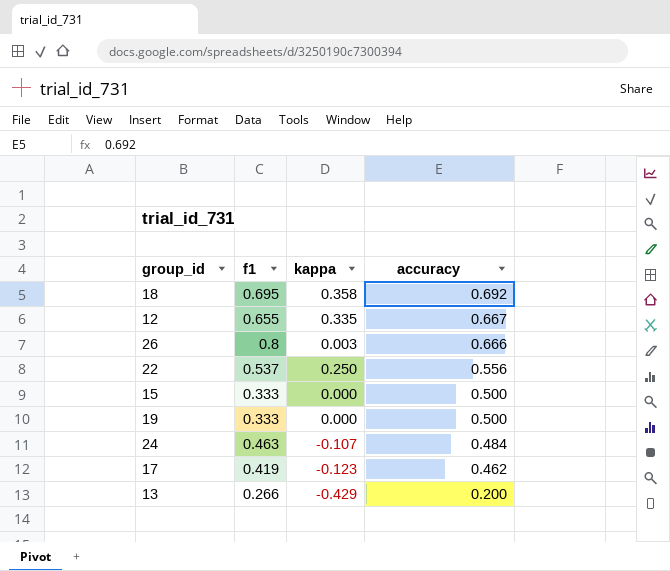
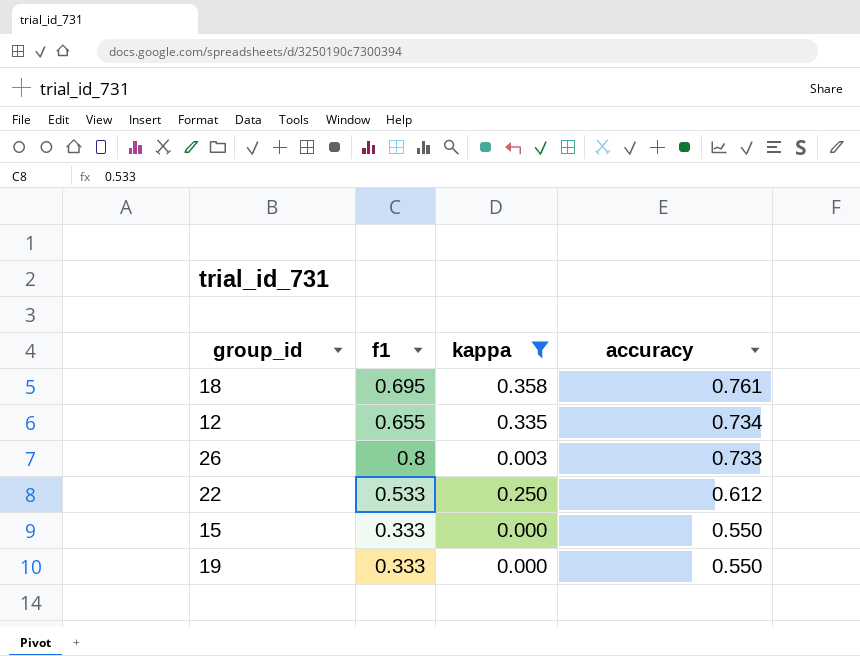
filter: none -> kappa >= 0.000
18 | accuracy: 0.692 -> 0.761
12 | accuracy: 0.667 -> 0.734
26 | accuracy: 0.666 -> 0.733
22 | f1: 0.537 -> 0.533
22 | accuracy: 0.556 -> 0.612
15 | accuracy: 0.500 -> 0.550
19 | accuracy: 0.500 -> 0.550

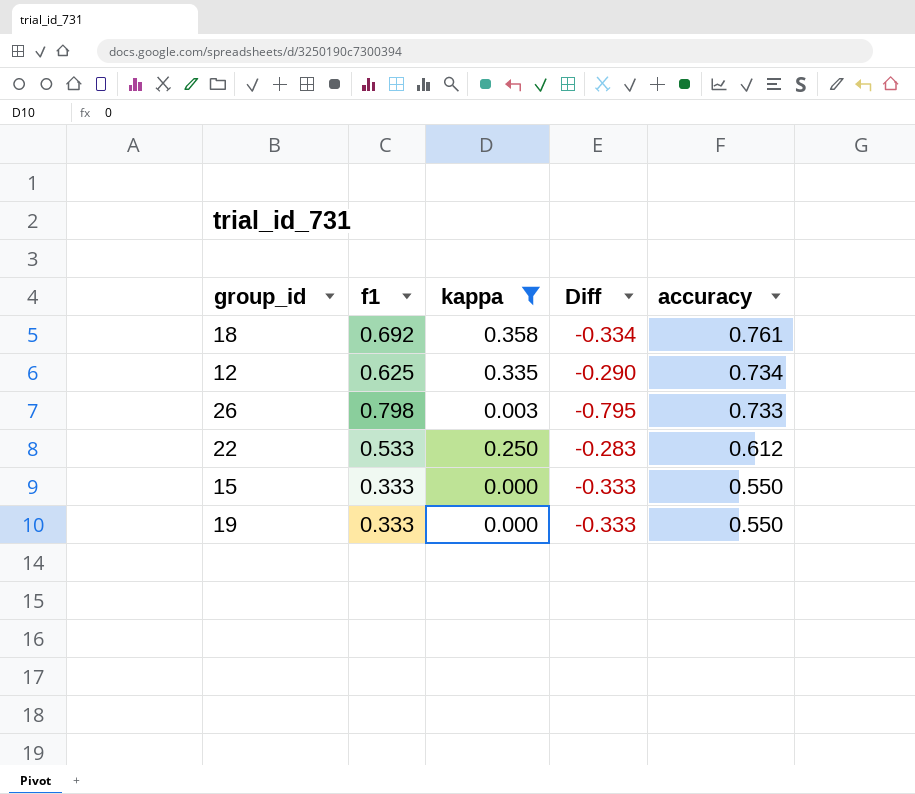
column Diff | formula: none -> [kappa] - [f1]
18 | f1: 0.695 -> 0.692
12 | f1: 0.655 -> 0.625
26 | f1: 0.8 -> 0.798

